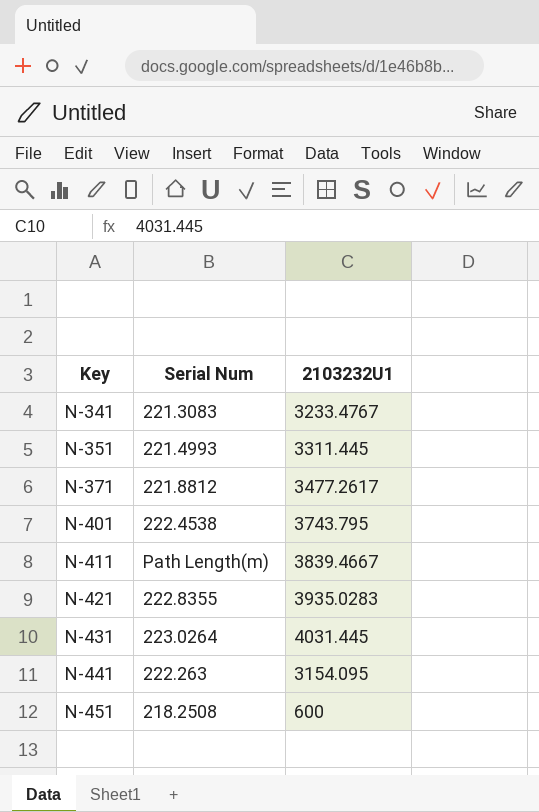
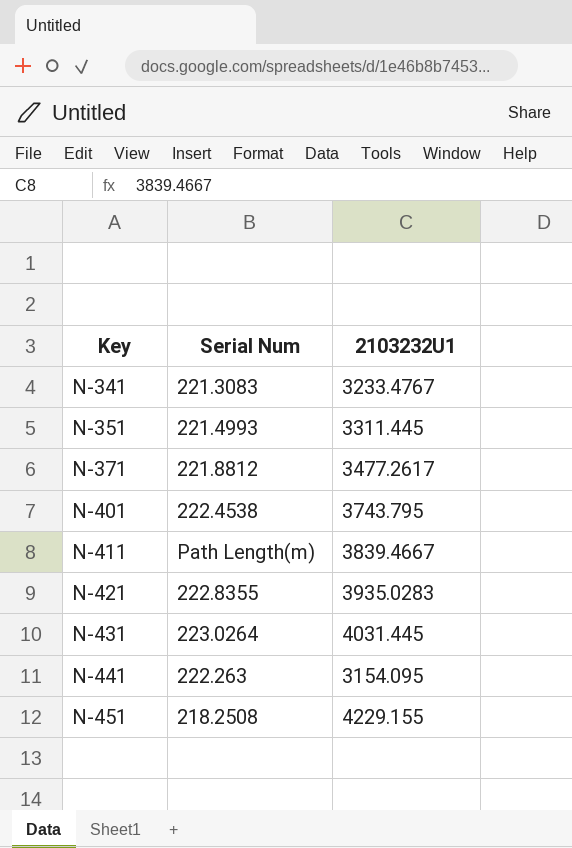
N-451 | 2103232U1: 600 -> 4229.155

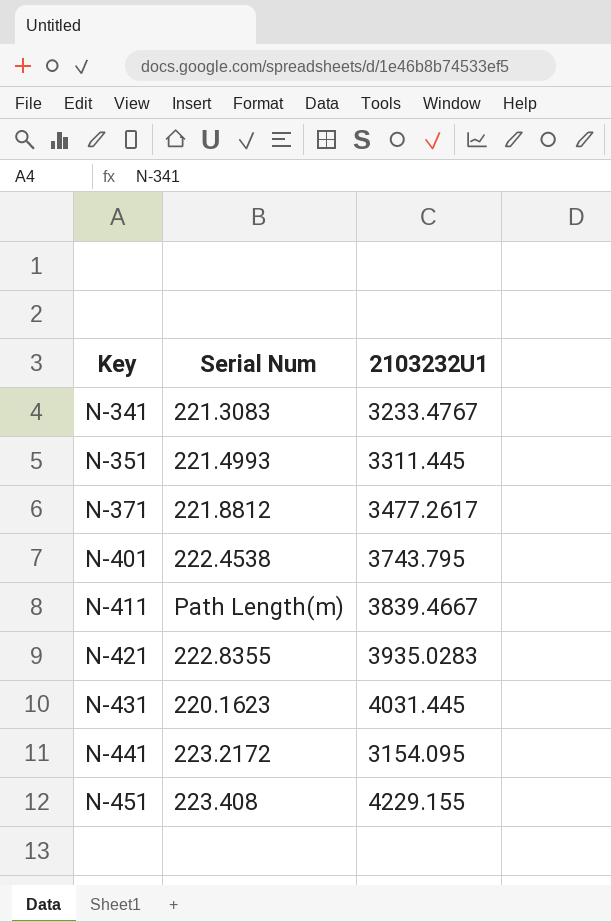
N-431 | Serial Num: 223.0264 -> 220.1623
N-441 | Serial Num: 222.263 -> 223.2172
N-451 | Serial Num: 218.2508 -> 223.408

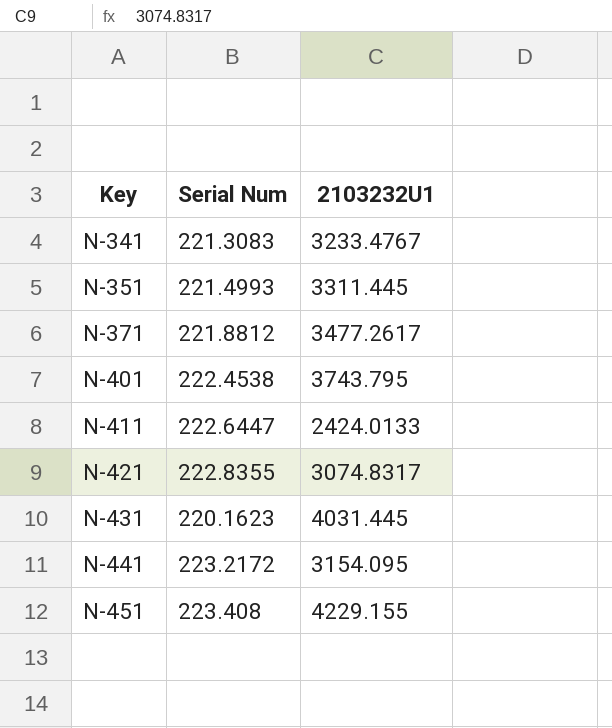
N-411 | Serial Num: Path Length(m) -> 222.6447
N-411 | 2103232U1: 3839.4667 -> 2424.0133
N-421 | 2103232U1: 3935.0283 -> 3074.8317

